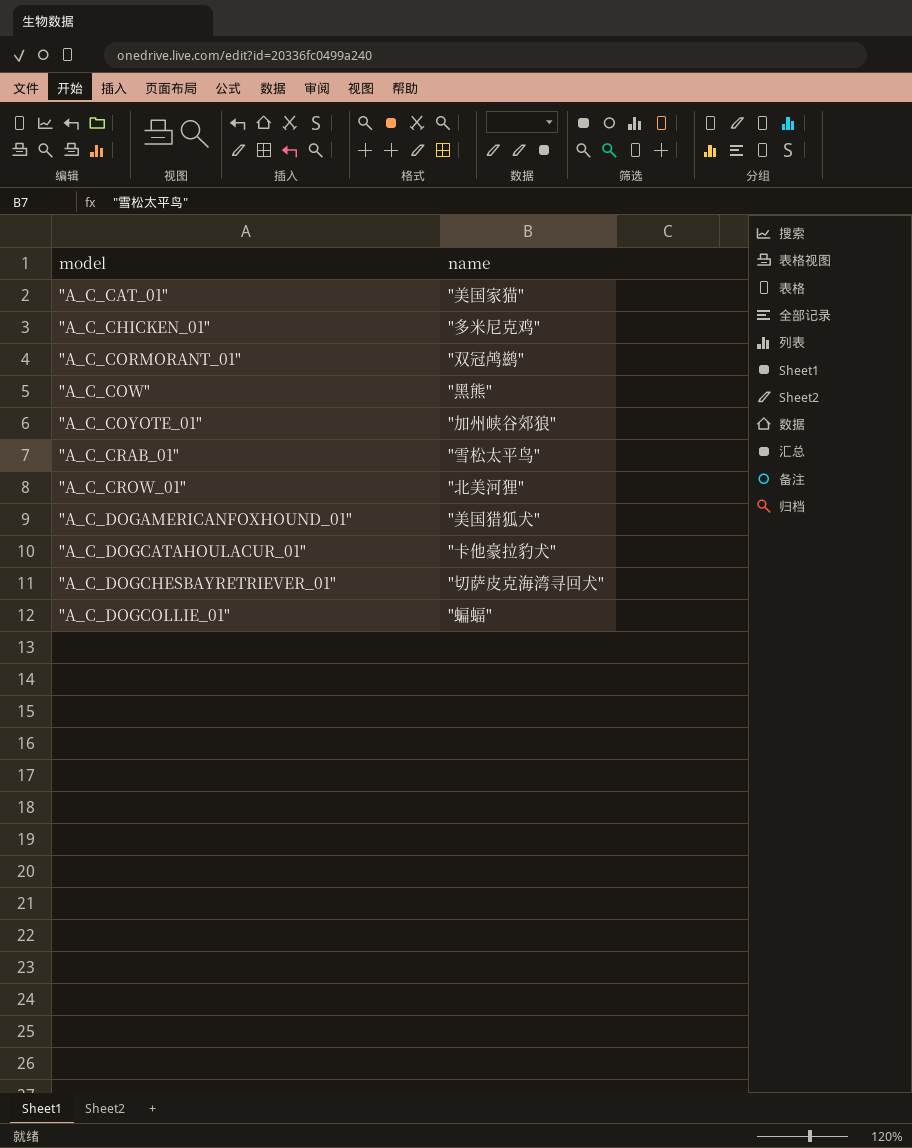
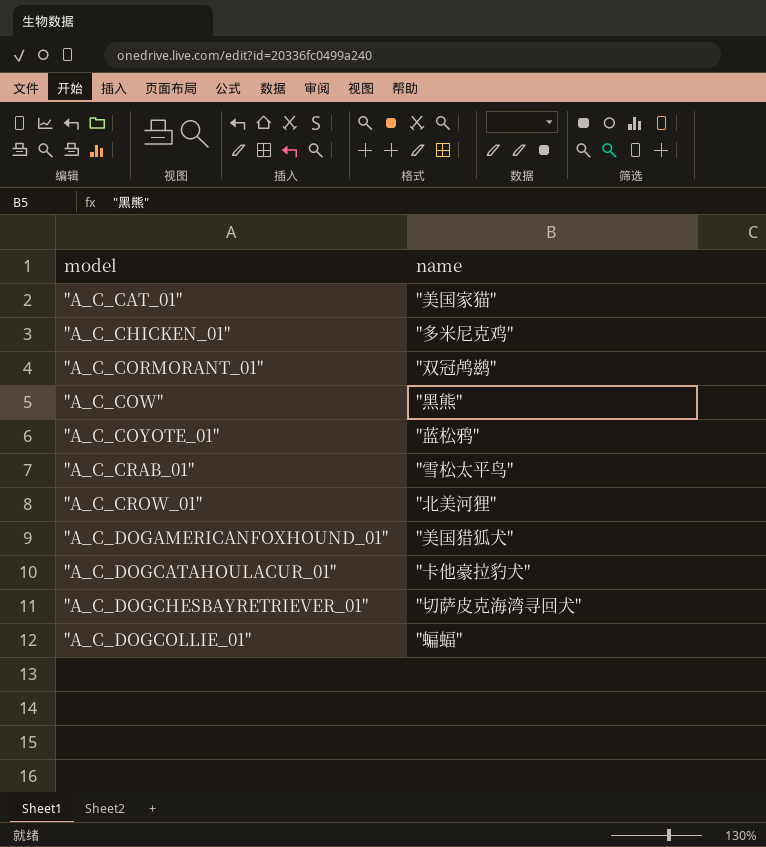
"A_C_COYOTE_01" | name: "加州峡谷郊狼" -> "蓝松鸦"

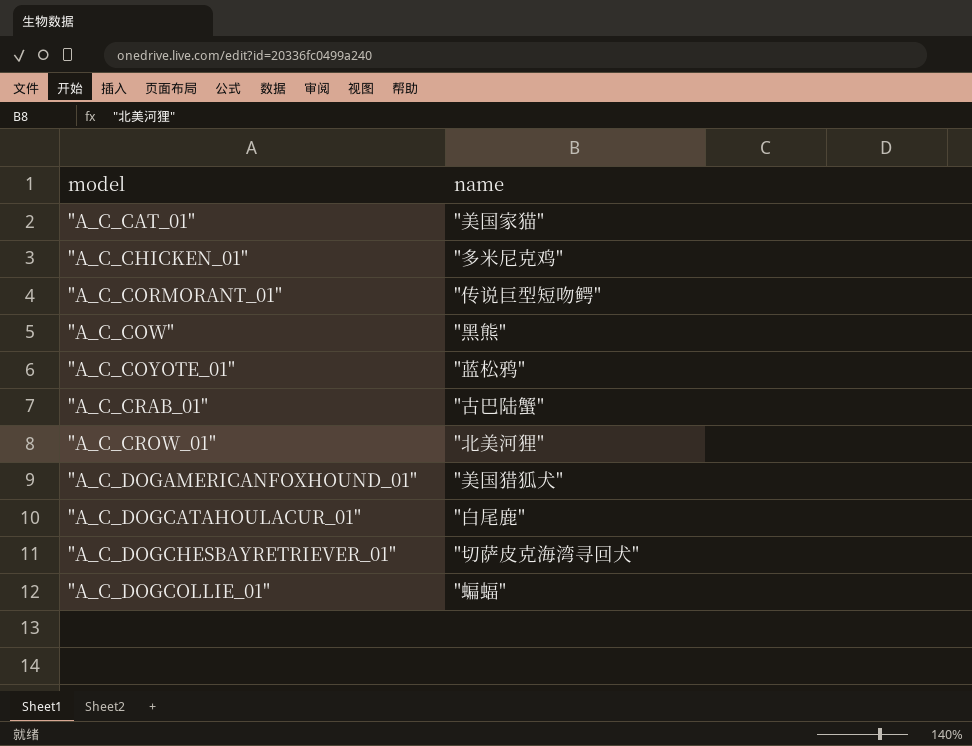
"A_C_CORMORANT_01" | name: "双冠鸬鹚" -> "传说巨型短吻鳄"
"A_C_CRAB_01" | name: "雪松太平鸟" -> "古巴陆蟹"
"A_C_DOGCATAHOULACUR_01" | name: "卡他豪拉豹犬" -> "白尾鹿"

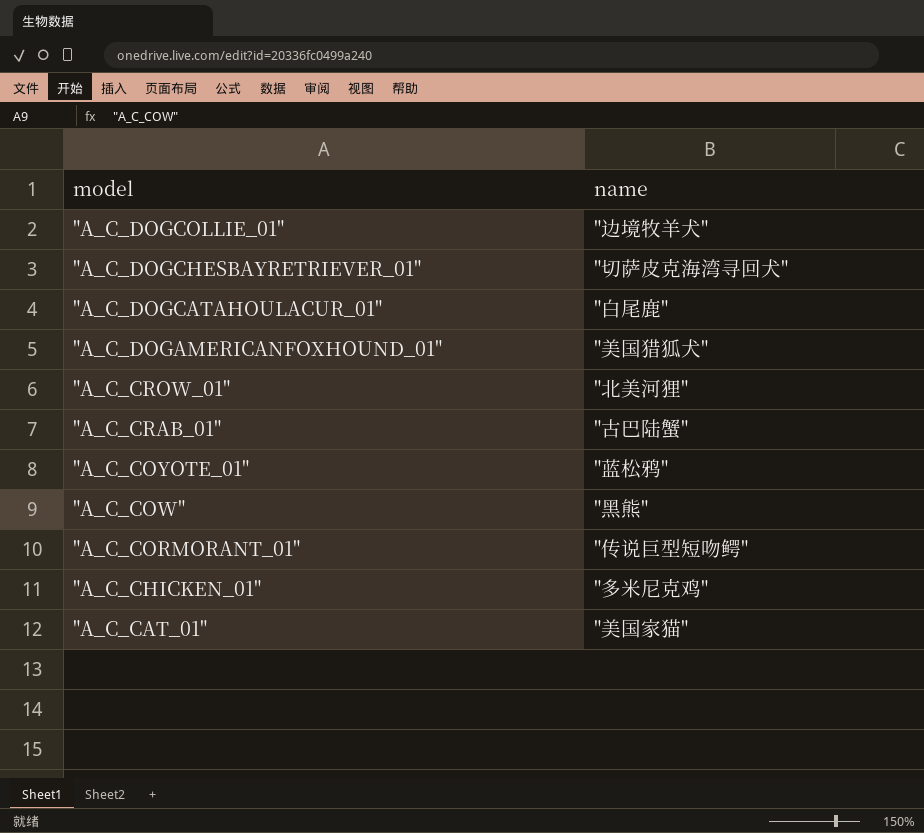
row order: model ascending -> model descending
"A_C_DOGCOLLIE_01" | name: "蝙蝠" -> "边境牧羊犬"

